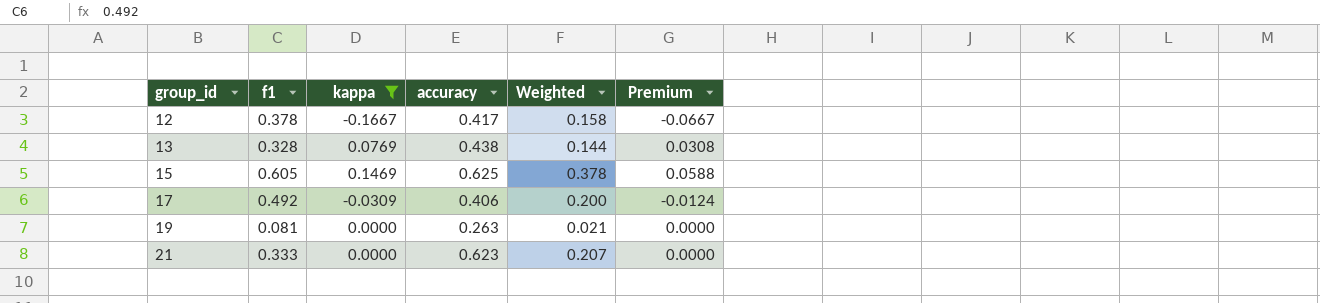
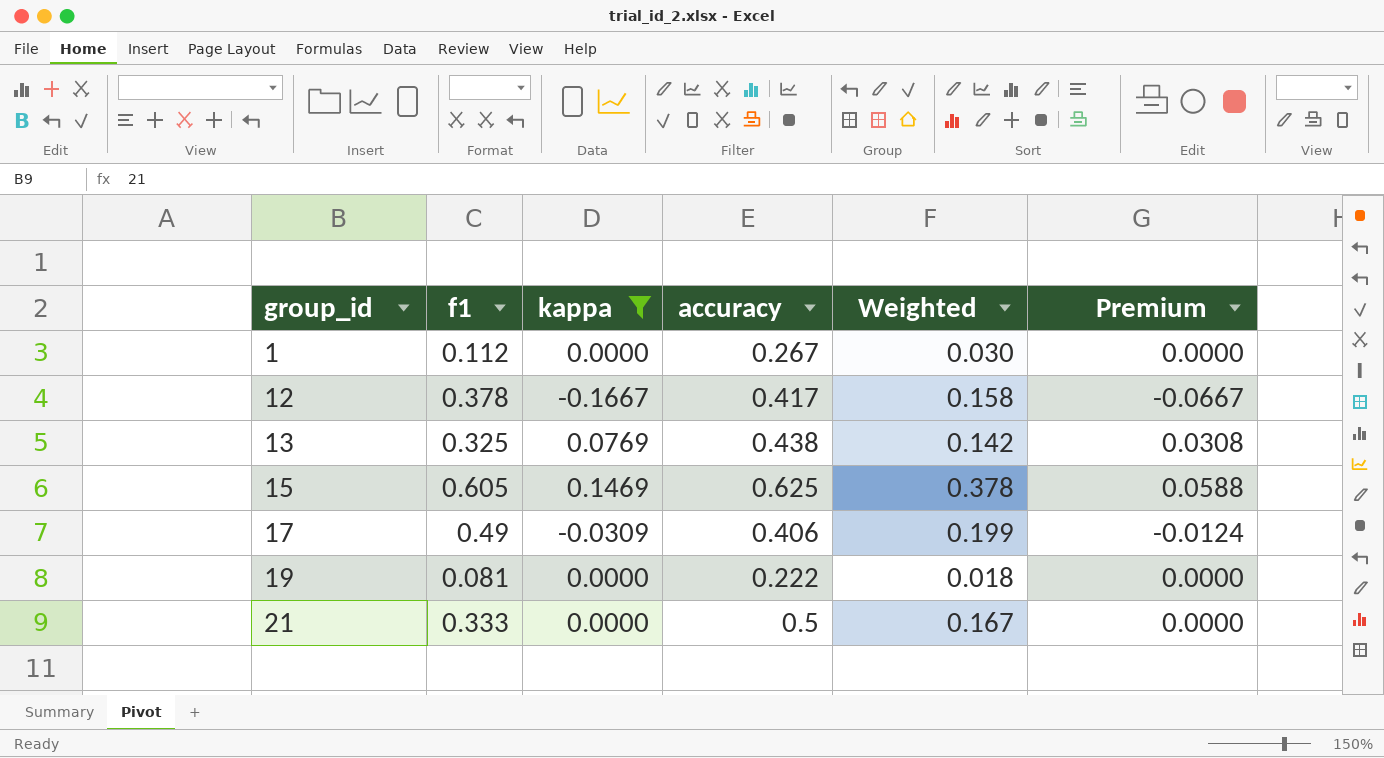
row 1: none -> 0.112 | 0.0000 | 0.267 | 0.030 | 0.0000
13 | f1: 0.328 -> 0.325
13 | Weighted: 0.144 -> 0.142
17 | f1: 0.492 -> 0.49
17 | Weighted: 0.200 -> 0.199
19 | accuracy: 0.263 -> 0.222
19 | Weighted: 0.021 -> 0.018
21 | accuracy: 0.623 -> 0.5
21 | Weighted: 0.207 -> 0.167

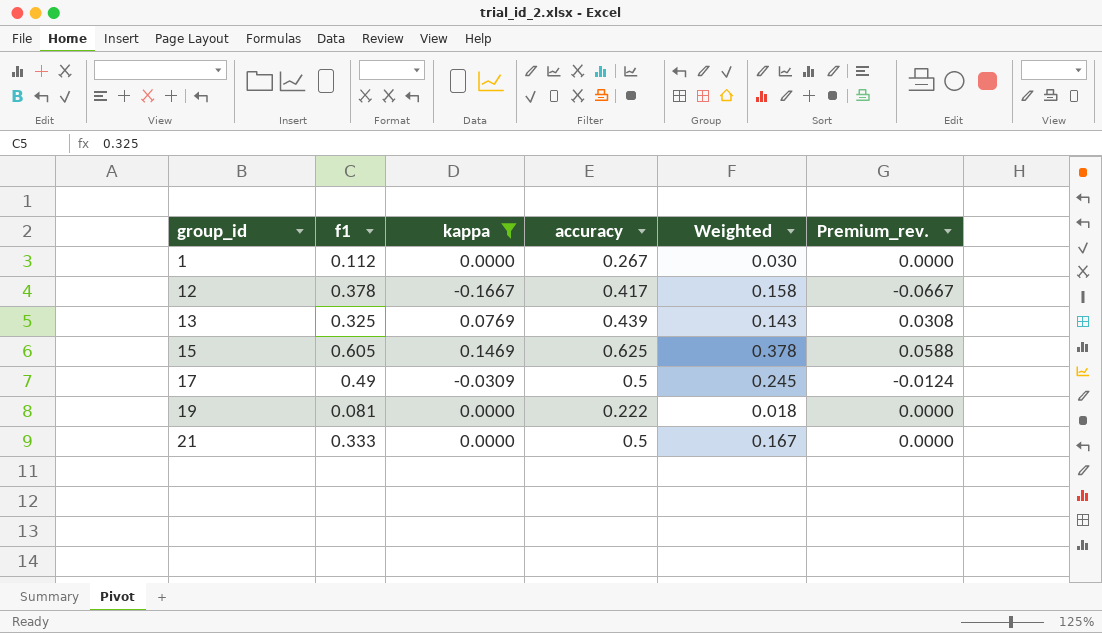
column name: Premium -> Premium_rev.
13 | accuracy: 0.438 -> 0.439
13 | Weighted: 0.142 -> 0.143
17 | accuracy: 0.406 -> 0.5
17 | Weighted: 0.199 -> 0.245

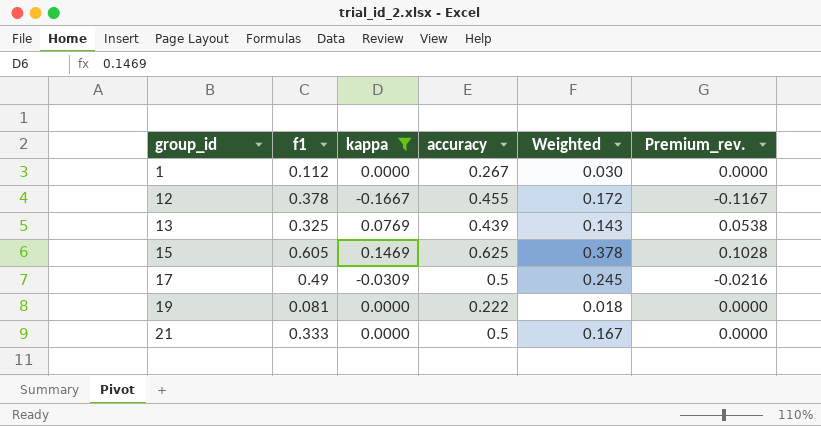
column Premium_rev. | formula: [kappa] * 0.4 -> [kappa] * 0.7
12 | accuracy: 0.417 -> 0.455
12 | Weighted: 0.158 -> 0.172

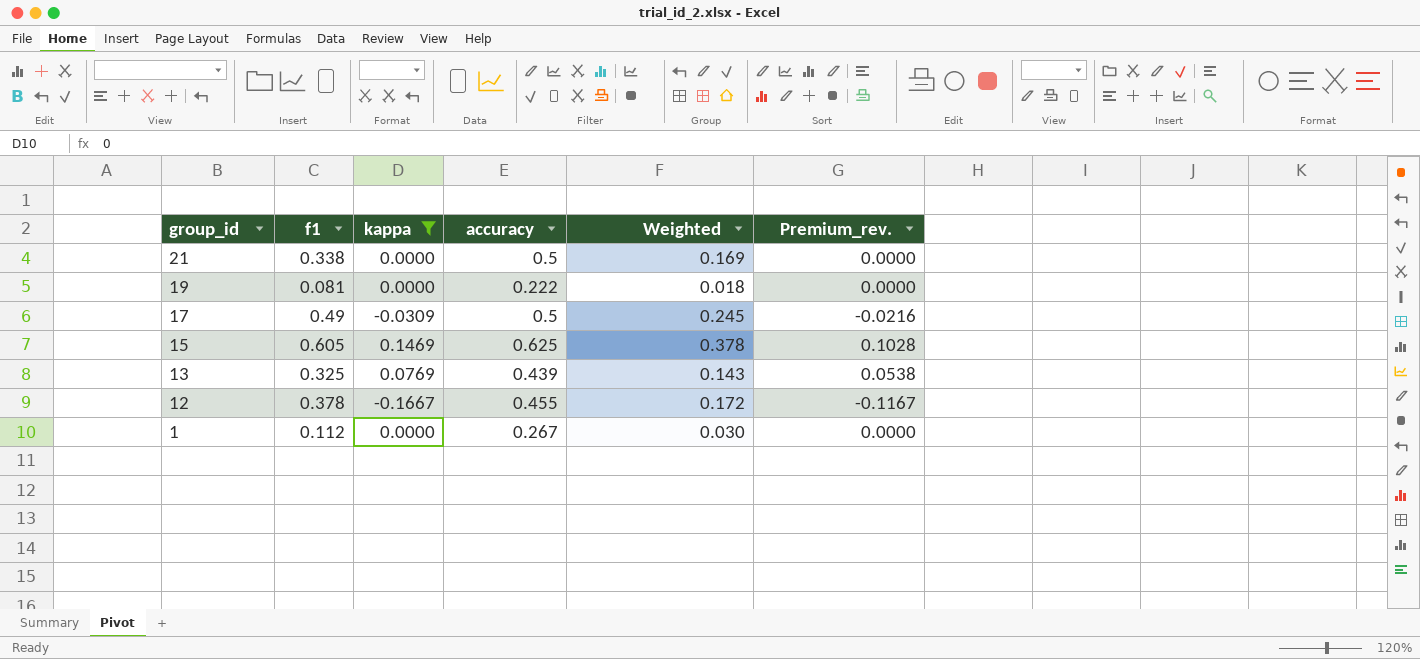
row order: group_id ascending -> group_id descending
21 | f1: 0.333 -> 0.338
21 | Weighted: 0.167 -> 0.169

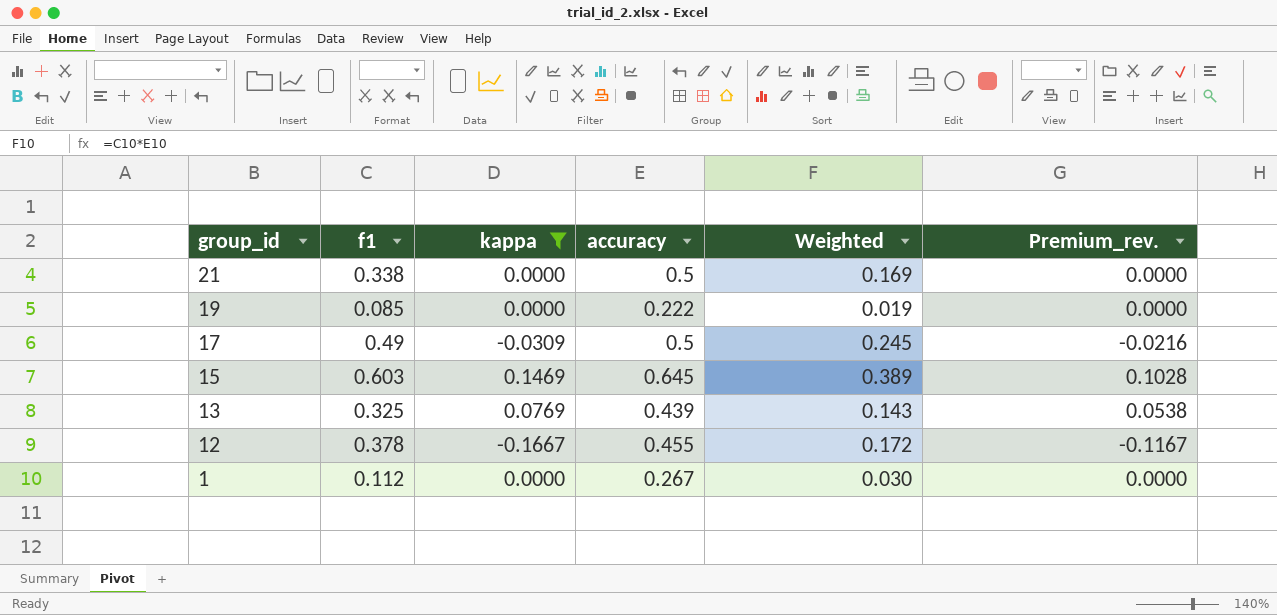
19 | f1: 0.081 -> 0.085
19 | Weighted: 0.018 -> 0.019
15 | f1: 0.605 -> 0.603
15 | accuracy: 0.625 -> 0.645
15 | Weighted: 0.378 -> 0.389

